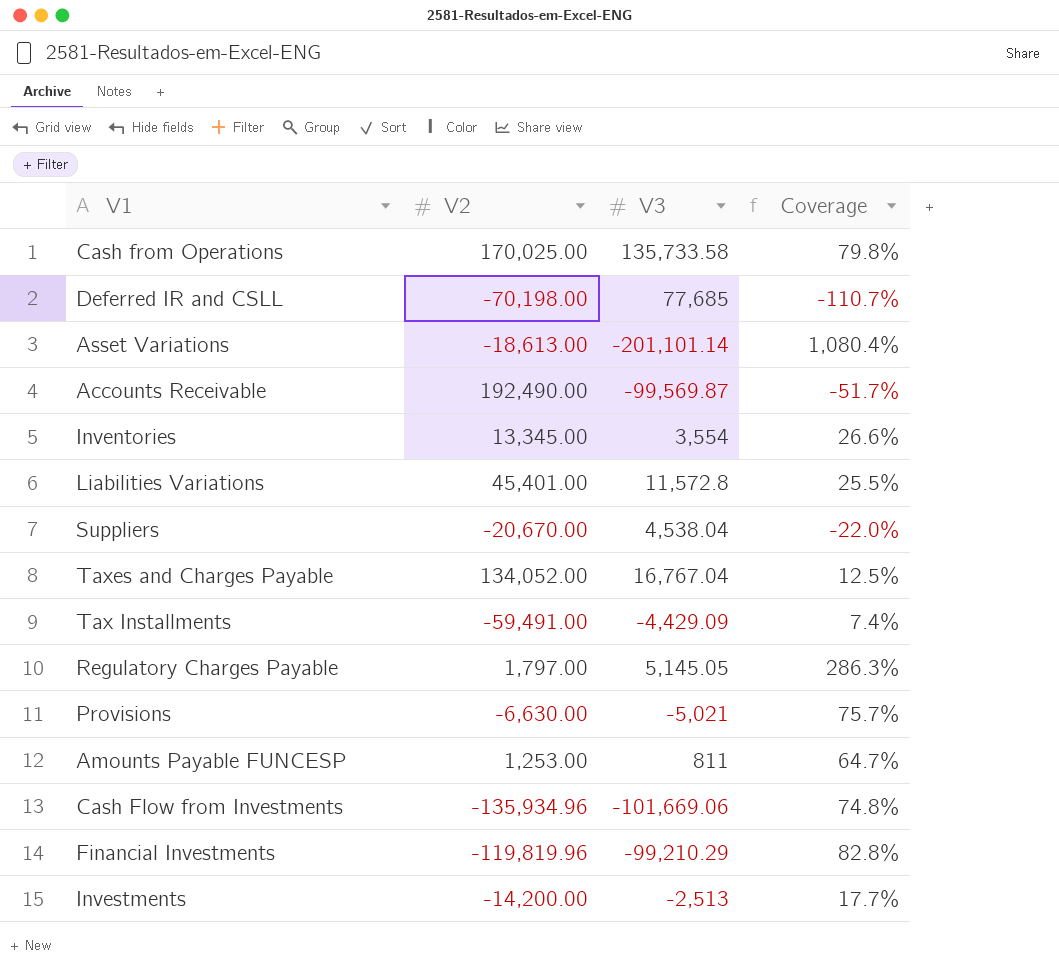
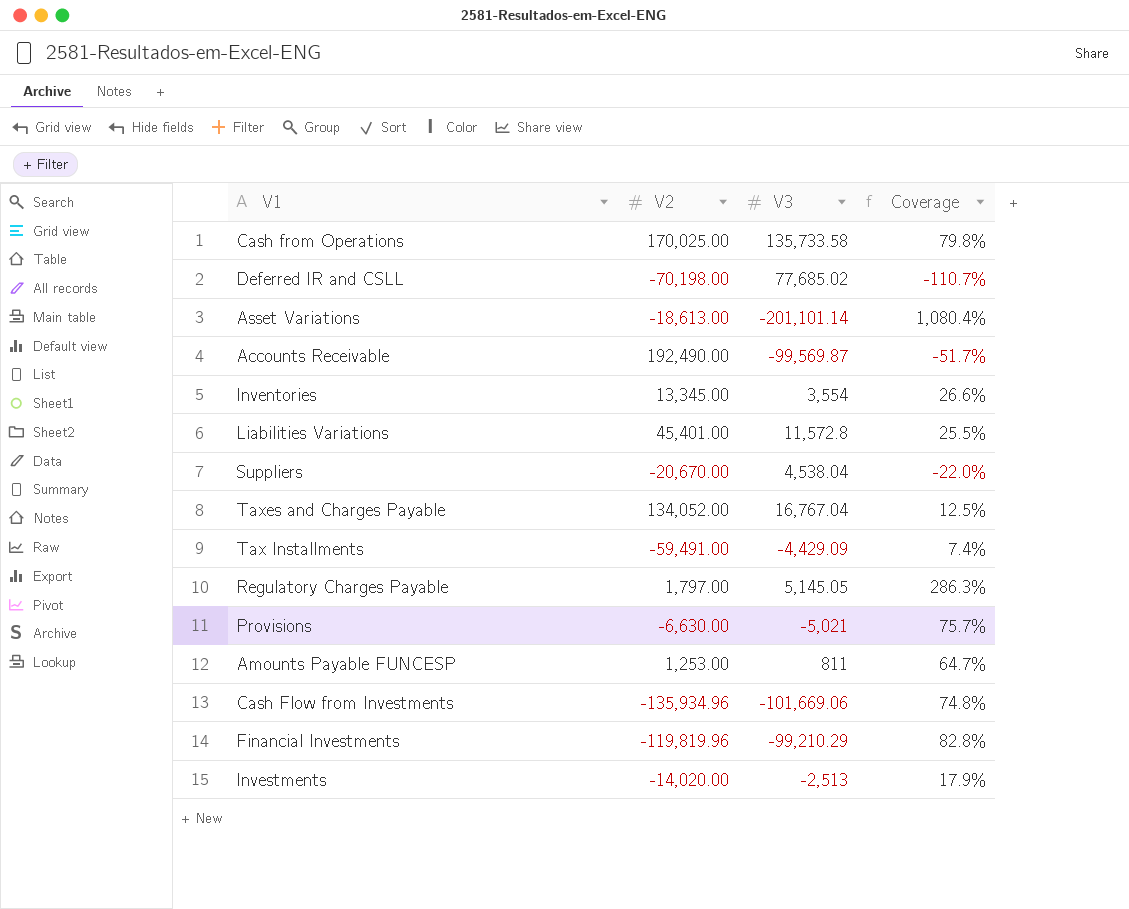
Deferred IR and CSLL | V3: 77,685 -> 77,685.02
Investments | V2: -14,200.00 -> -14,020.00
Investments | Coverage: 17.7% -> 17.9%

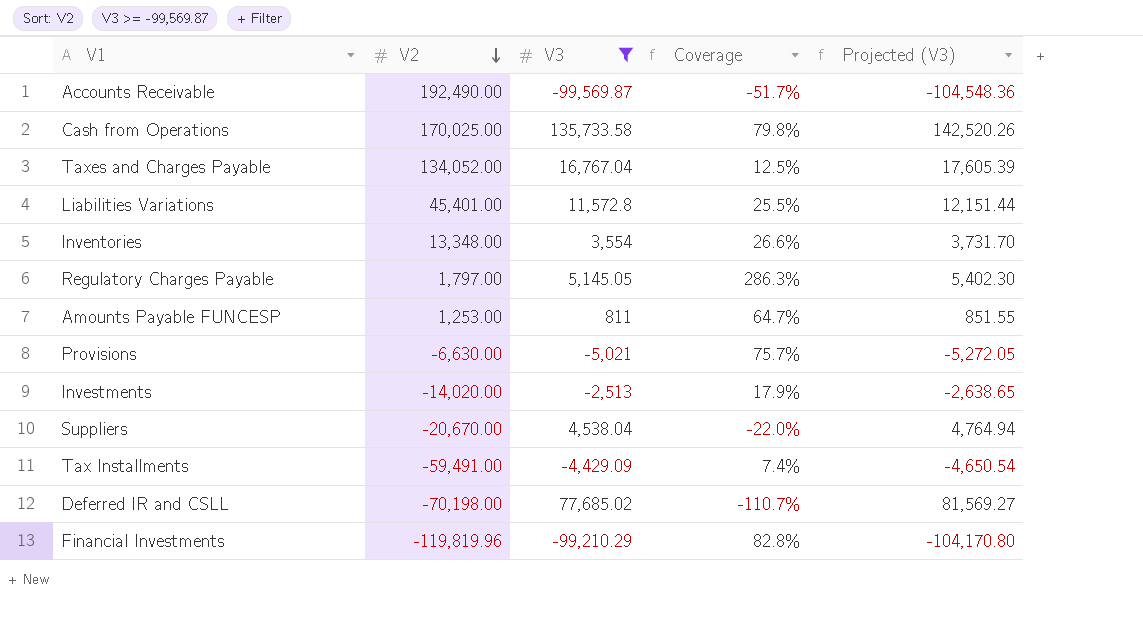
filter: none -> V3 >= -99,569.87
row order: none -> V2 descending
column Projected (V3) | formula: none -> [V3] * 1.05
Inventories | V2: 13,345.00 -> 13,348.00

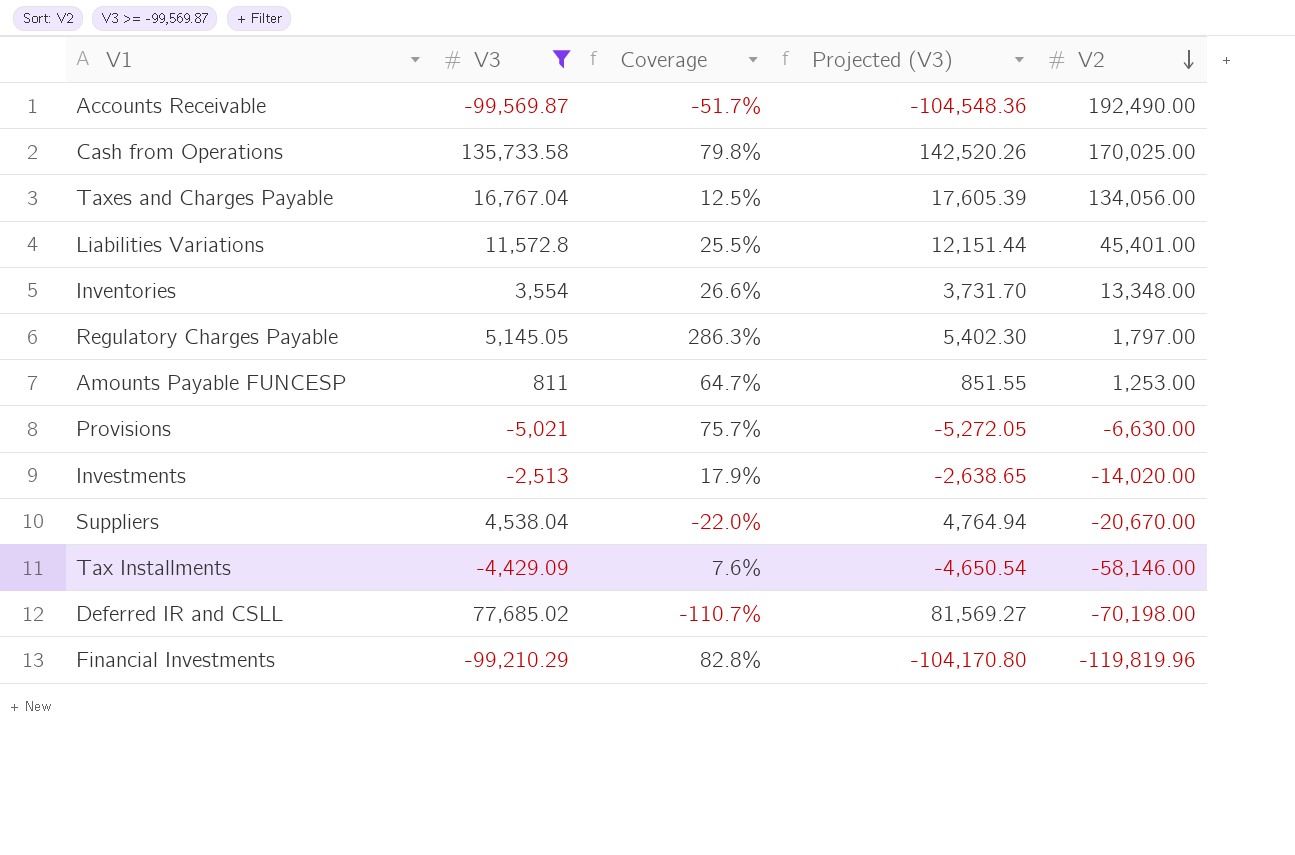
column V2 | position: 2 -> 5
Taxes and Charges Payable | V2: 134,052.00 -> 134,056.00
Tax Installments | Coverage: 7.4% -> 7.6%
Tax Installments | V2: -59,491.00 -> -58,146.00

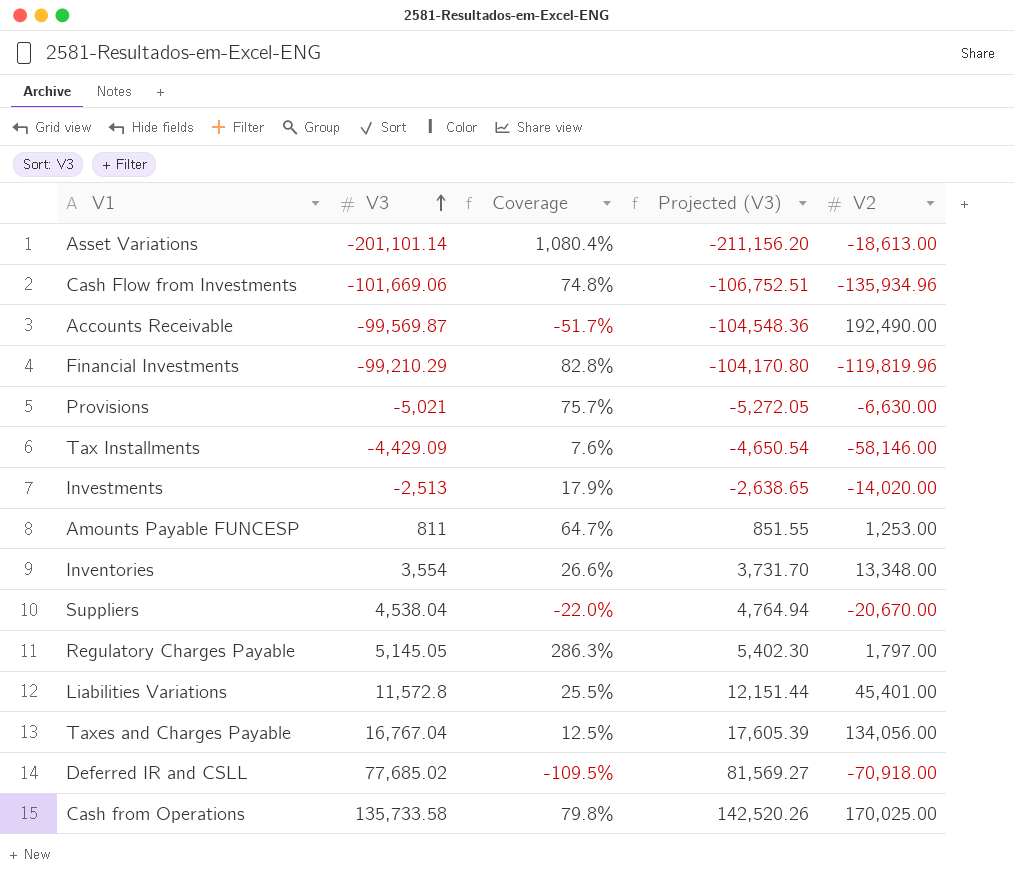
filter: V3 >= -99,569.87 -> none
row order: V2 descending -> V3 ascending
Deferred IR and CSLL | Coverage: -110.7% -> -109.5%
Deferred IR and CSLL | V2: -70,198.00 -> -70,918.00

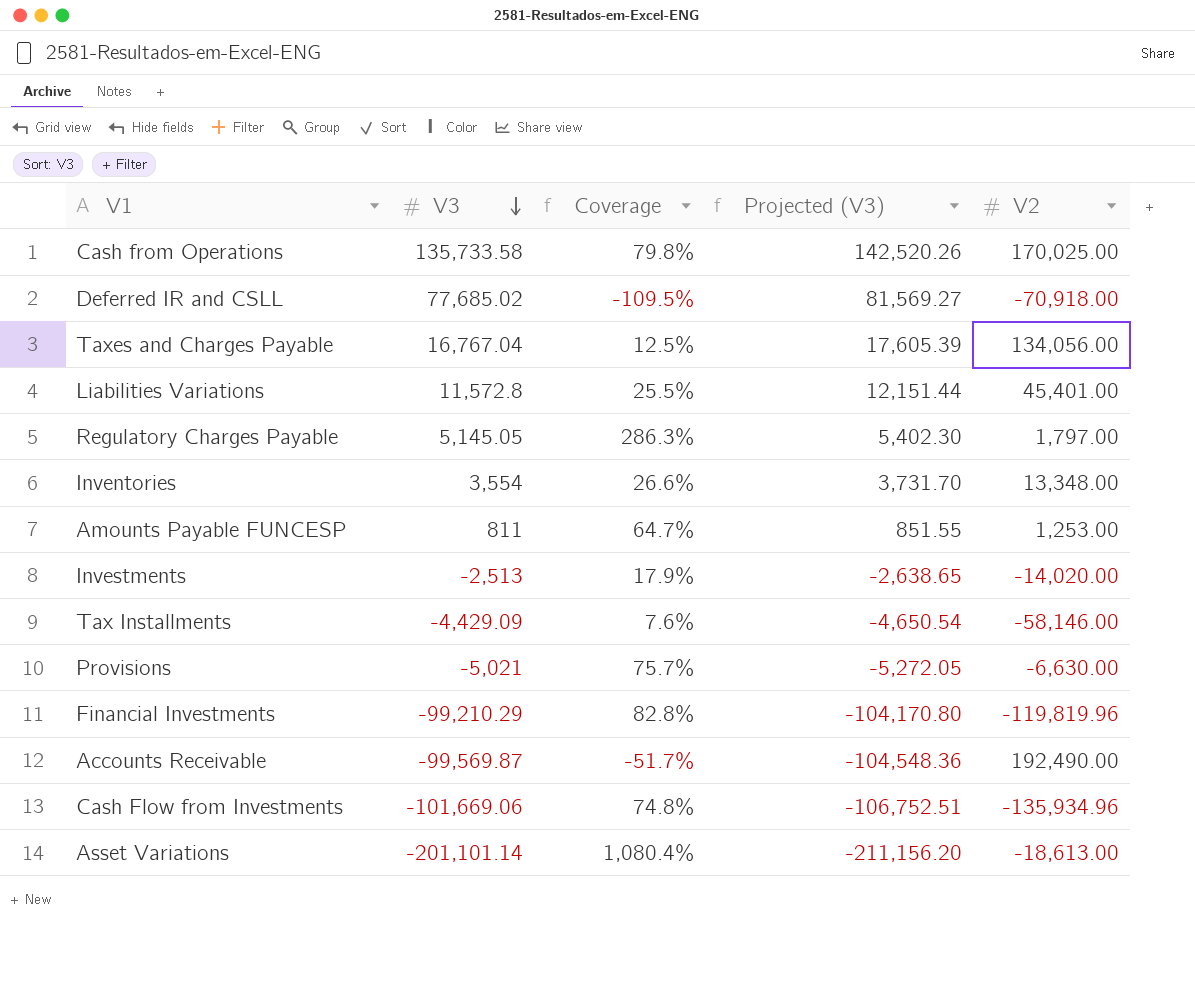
row order: V3 ascending -> V3 descending
row Suppliers: 4,538.04 | -22.0% | 4,764.94 | -20,670.00 -> none

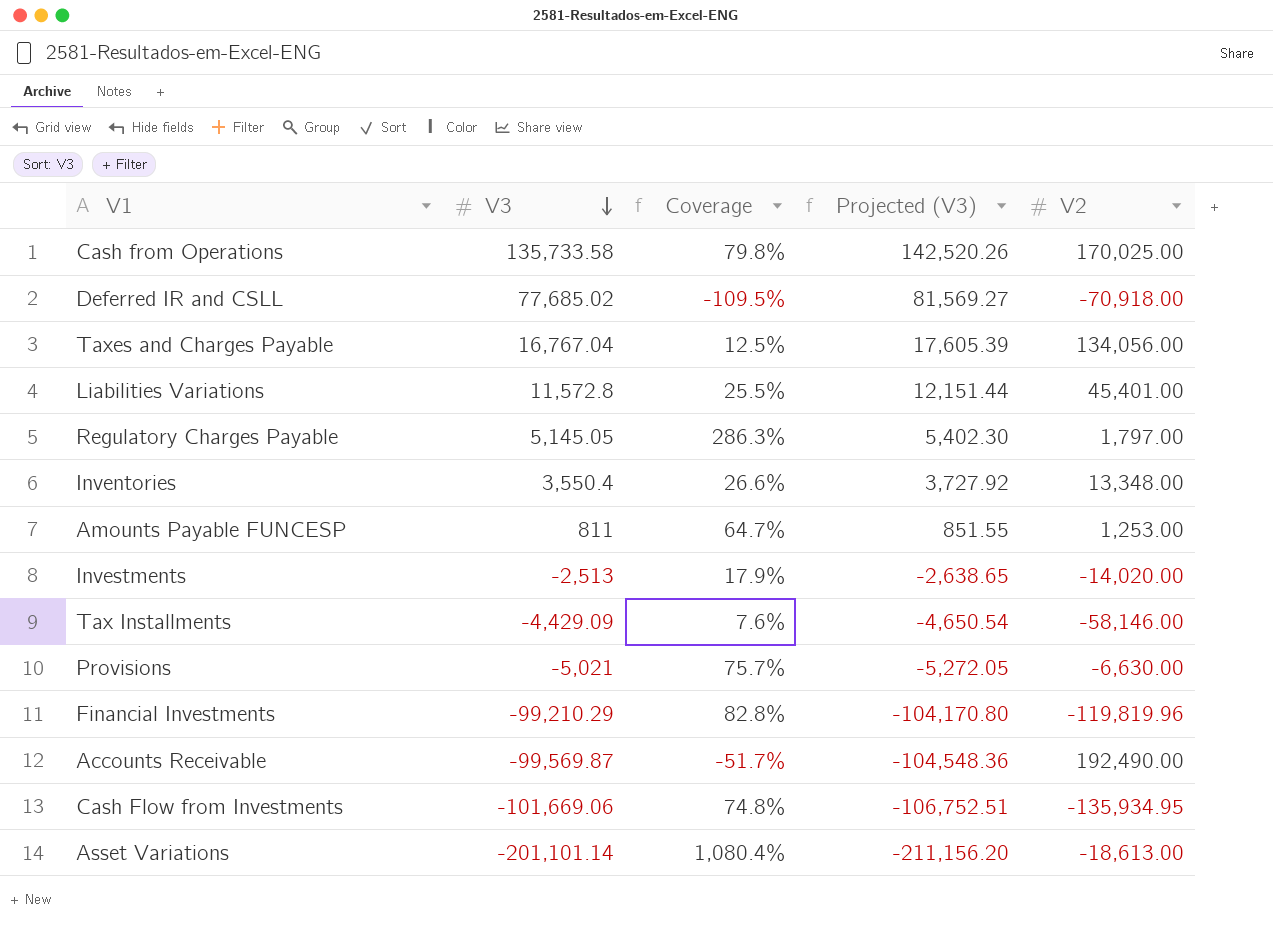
Inventories | V3: 3,554 -> 3,550.4
Inventories | Projected (V3): 3,731.70 -> 3,727.92
Cash Flow from Investments | V2: -135,934.96 -> -135,934.95

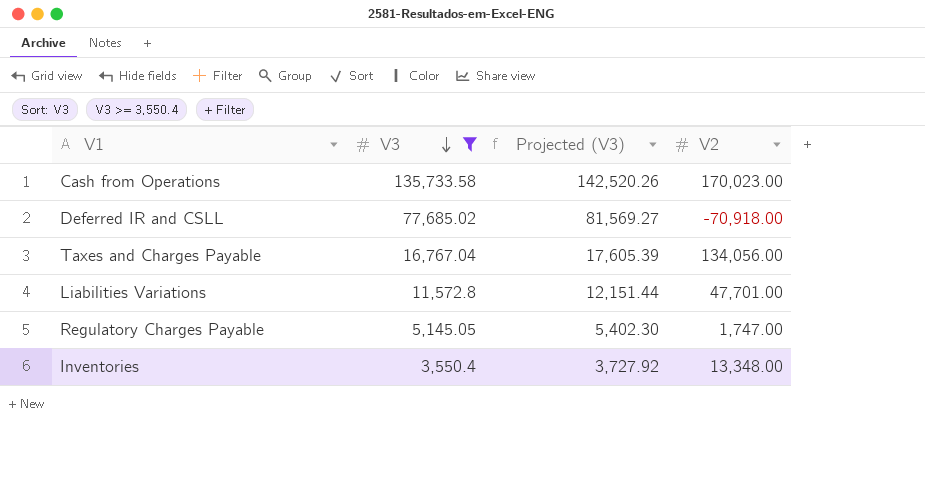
filter: none -> V3 >= 3,550.4
column Coverage | formula: [V3] / [V2] -> none
Cash from Operations | V2: 170,025.00 -> 170,023.00
Liabilities Variations | V2: 45,401.00 -> 47,701.00
Regulatory Charges Payable | V2: 1,797.00 -> 1,747.00

